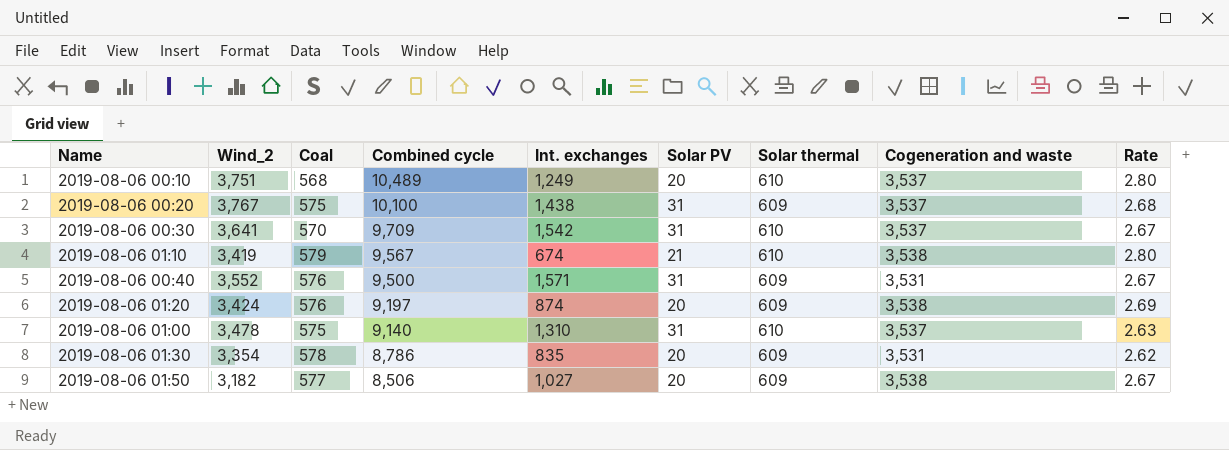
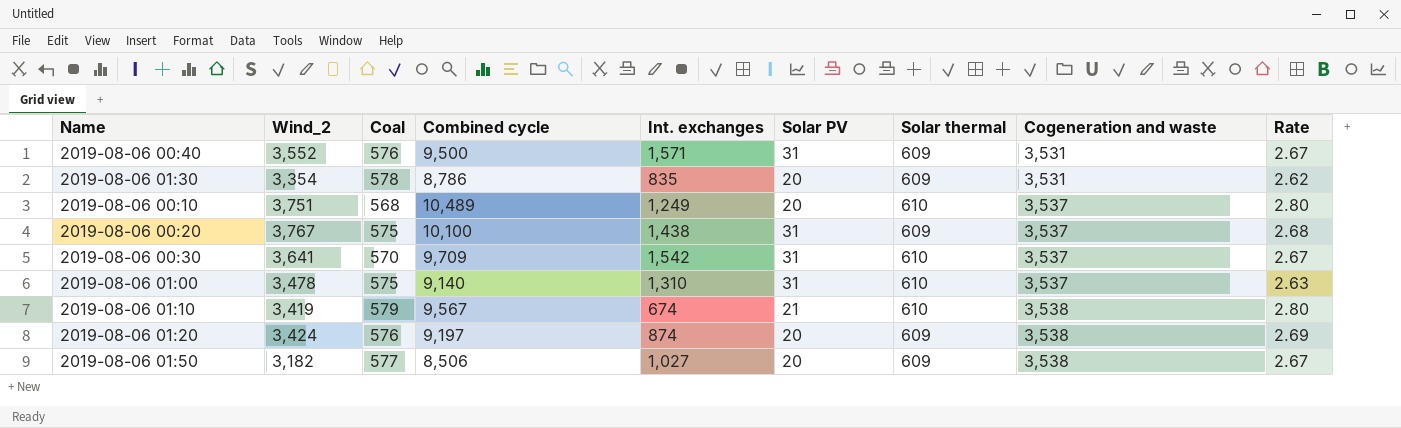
row order: Combined cycle descending -> Cogeneration and waste ascending

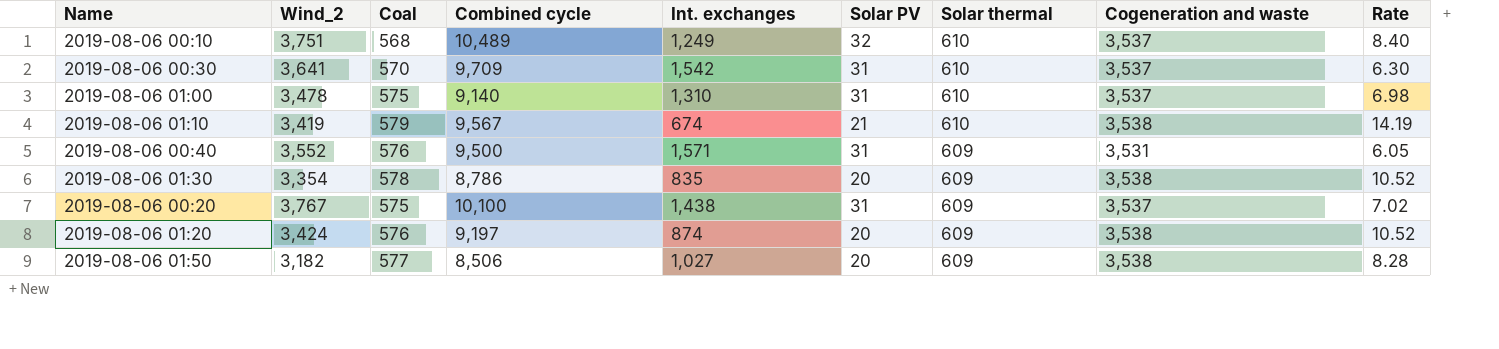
row order: Cogeneration and waste ascending -> Solar thermal descending
column Rate | formula: [Combined cycle] / [Wind_2] -> [Combined cycle] / [Int. exchanges]
2019-08-06 00:10 | Solar PV: 20 -> 32
2019-08-06 01:30 | Cogeneration and waste: 3,531 -> 3,538

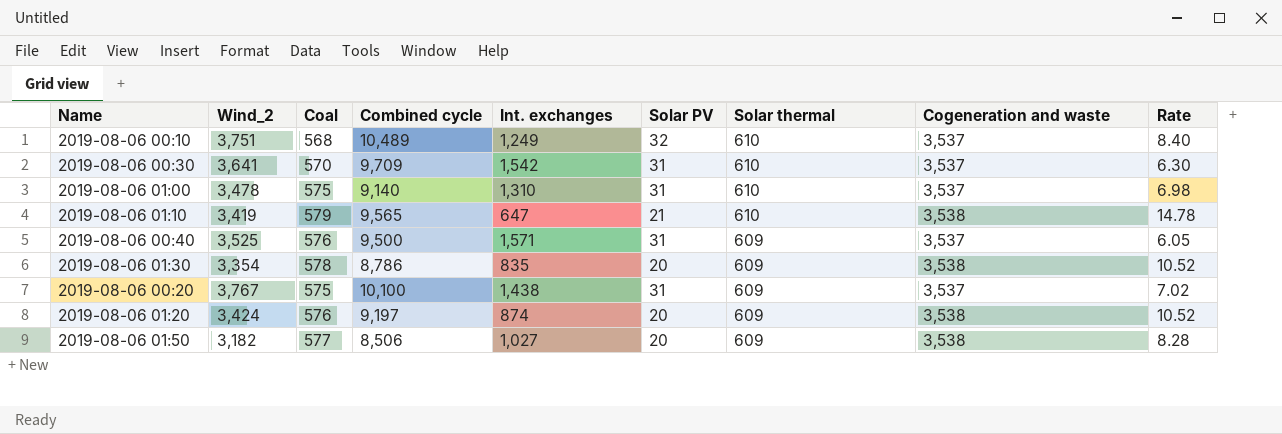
2019-08-06 01:10 | Combined cycle: 9,567 -> 9,565
2019-08-06 01:10 | Int. exchanges: 674 -> 647
2019-08-06 01:10 | Rate: 14.19 -> 14.78
2019-08-06 00:40 | Wind_2: 3,552 -> 3,525
2019-08-06 00:40 | Cogeneration and waste: 3,531 -> 3,537

